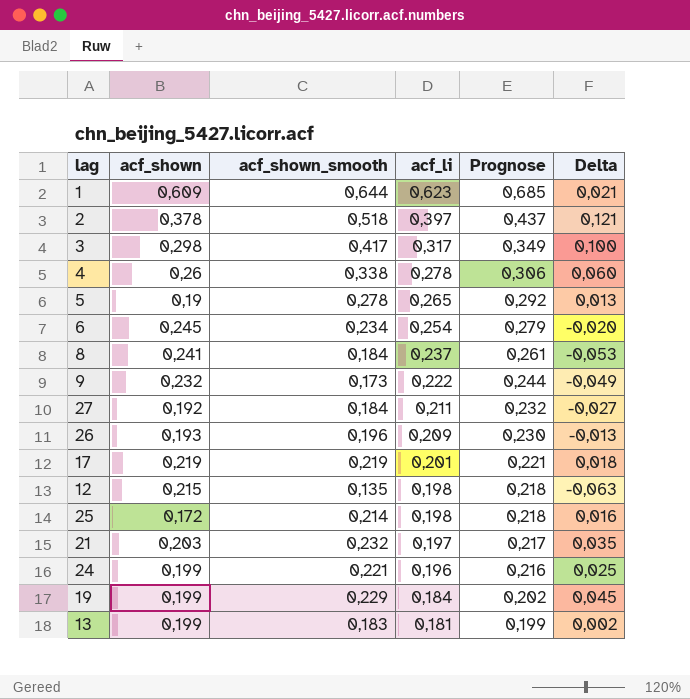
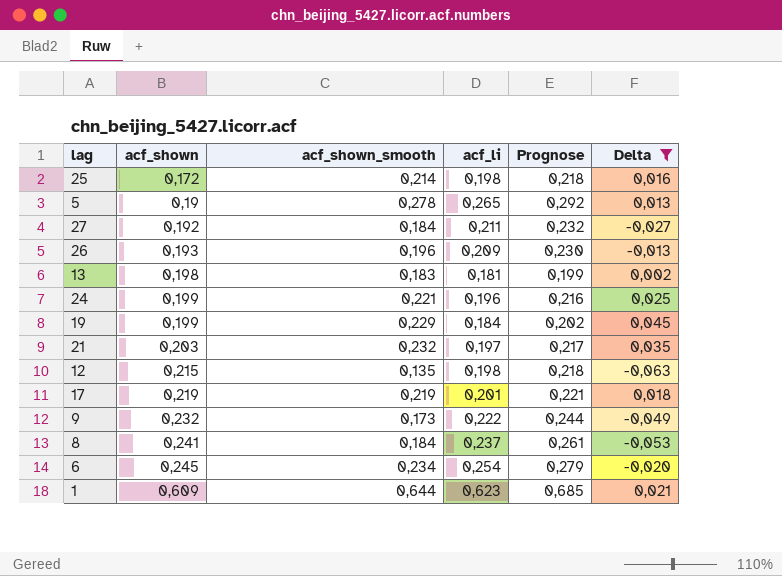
filter: none -> Delta <= 0,045
row order: acf_li descending -> acf_shown ascending
13 | acf_shown: 0,199 -> 0,198

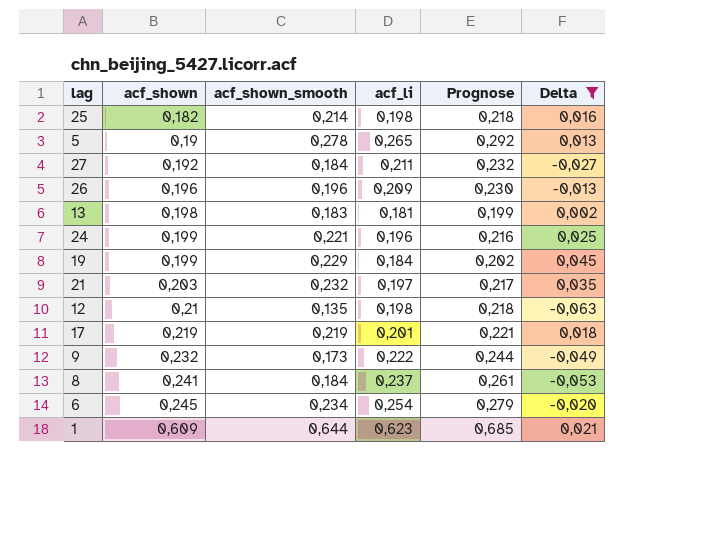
25 | acf_shown: 0,172 -> 0,182
26 | acf_shown: 0,193 -> 0,196
12 | acf_shown: 0,215 -> 0,21

